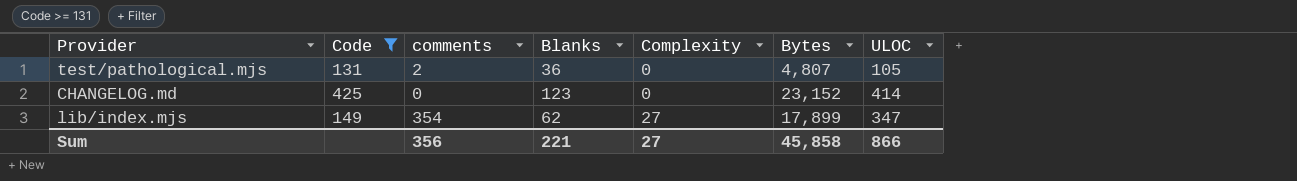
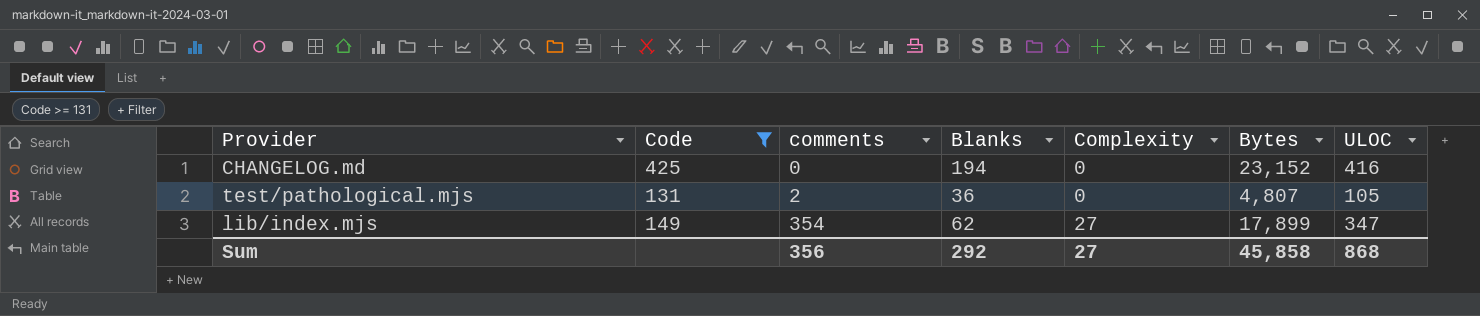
row order: Complexity ascending -> comments ascending
CHANGELOG.md | Blanks: 123 -> 194
CHANGELOG.md | ULOC: 414 -> 416
Sum | Blanks: 221 -> 292
Sum | ULOC: 866 -> 868

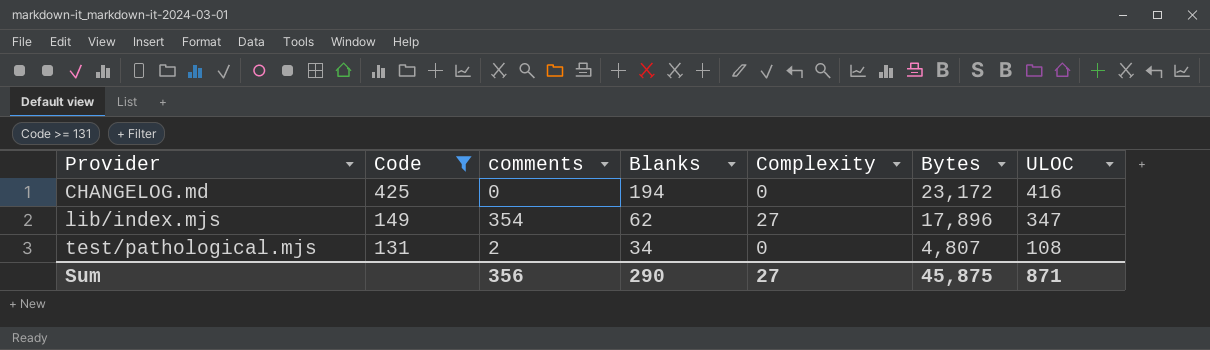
row order: comments ascending -> Provider ascending
CHANGELOG.md | Bytes: 23,152 -> 23,172
lib/index.mjs | Bytes: 17,899 -> 17,896
test/pathological.mjs | Blanks: 36 -> 34
test/pathological.mjs | ULOC: 105 -> 108
Sum | Blanks: 292 -> 290
Sum | Bytes: 45,858 -> 45,875
Sum | ULOC: 868 -> 871

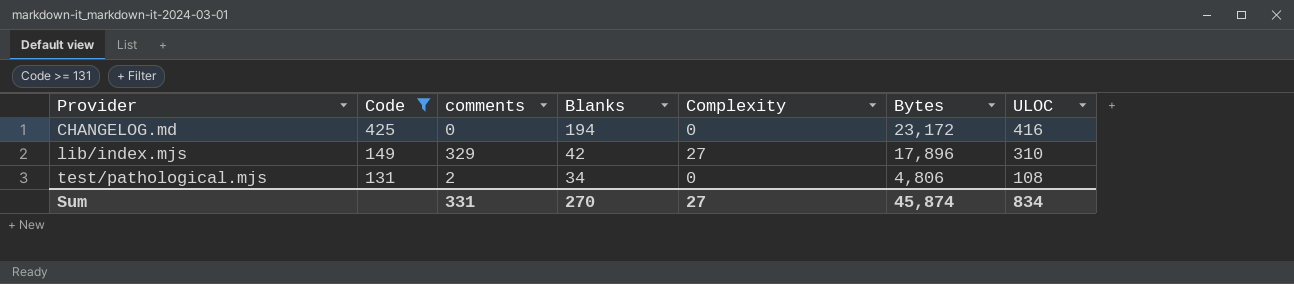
lib/index.mjs | comments: 354 -> 329
lib/index.mjs | Blanks: 62 -> 42
lib/index.mjs | ULOC: 347 -> 310
test/pathological.mjs | Bytes: 4,807 -> 4,806
Sum | comments: 356 -> 331
Sum | Blanks: 290 -> 270
Sum | Bytes: 45,875 -> 45,874
Sum | ULOC: 871 -> 834

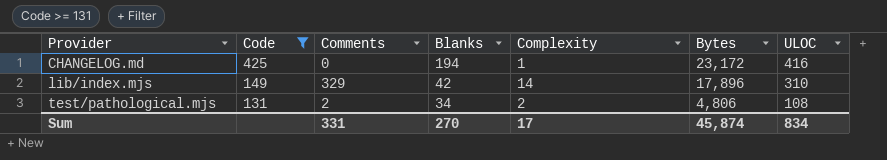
column name: comments -> Comments
CHANGELOG.md | Complexity: 0 -> 1
lib/index.mjs | Complexity: 27 -> 14
test/pathological.mjs | Complexity: 0 -> 2
Sum | Complexity: 27 -> 17

